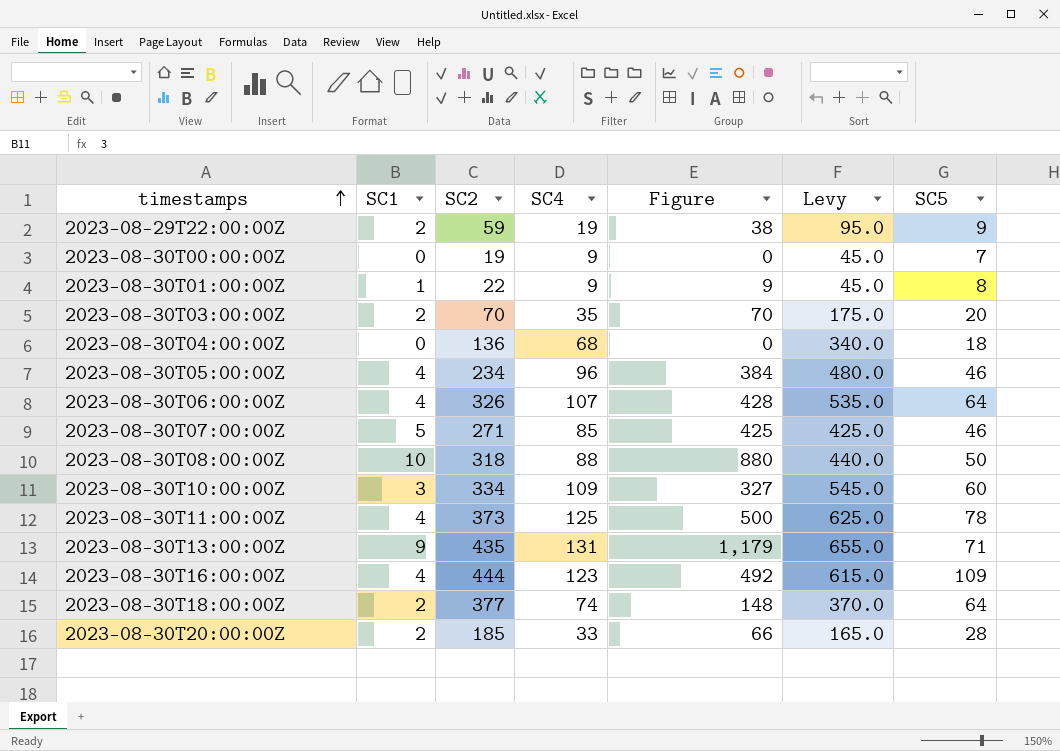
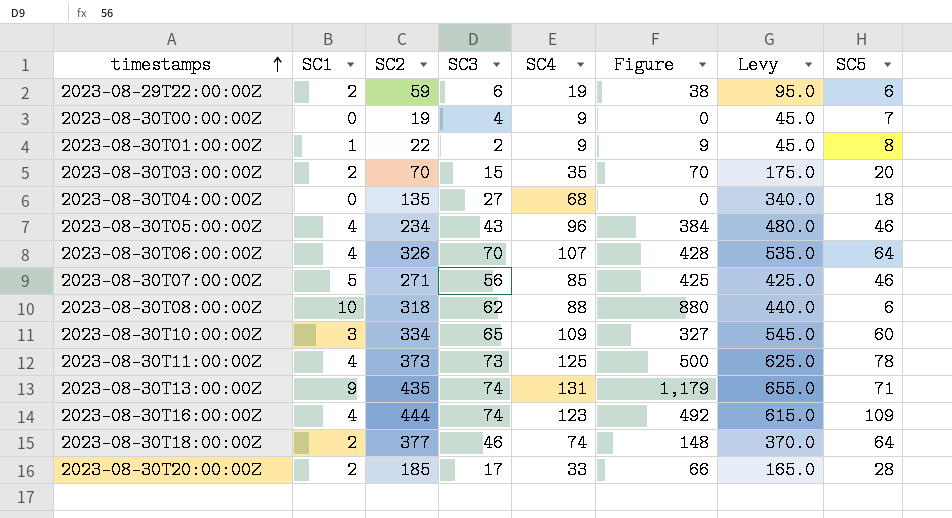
column SC3 | position: none -> 4
2023-08-29T22:00:00Z | SC5: 9 -> 6
2023-08-30T04:00:00Z | SC2: 136 -> 135
2023-08-30T08:00:00Z | SC5: 50 -> 6

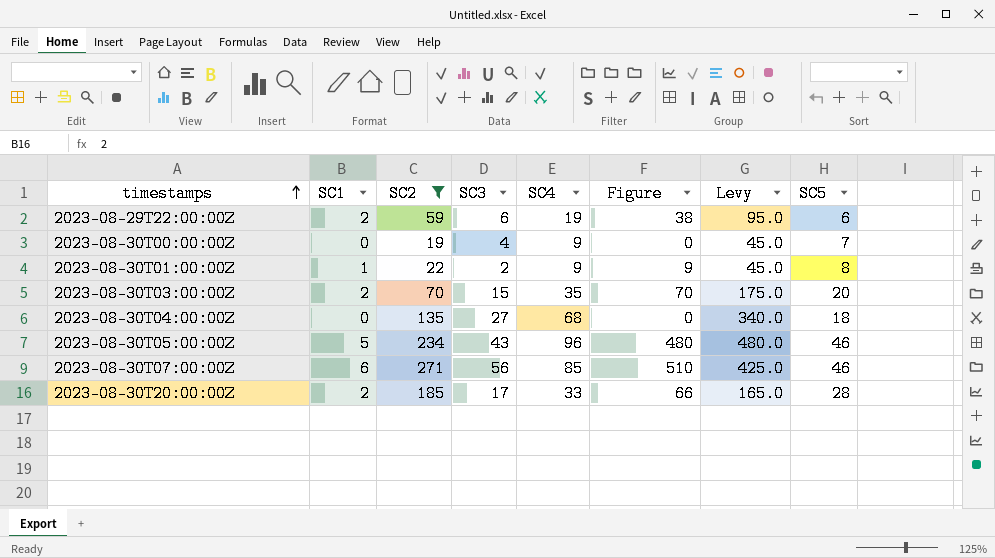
filter: none -> SC2 <= 271
2023-08-30T05:00:00Z | SC1: 4 -> 5
2023-08-30T05:00:00Z | Figure: 384 -> 480
2023-08-30T07:00:00Z | SC1: 5 -> 6
2023-08-30T07:00:00Z | Figure: 425 -> 510

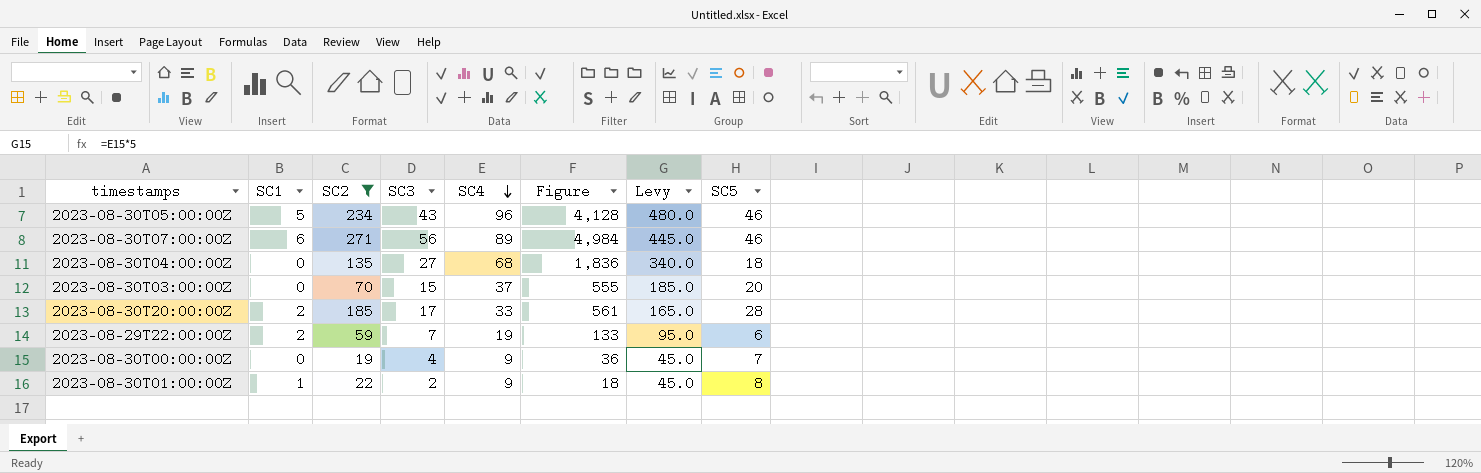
row order: timestamps ascending -> SC4 descending
column Figure | formula: [SC1] * [SC4] -> [SC3] * [SC4]
2023-08-30T07:00:00Z | SC4: 85 -> 89
2023-08-30T07:00:00Z | Levy: 425.0 -> 445.0
2023-08-30T03:00:00Z | SC1: 2 -> 0
2023-08-30T03:00:00Z | SC4: 35 -> 37
2023-08-30T03:00:00Z | Levy: 175.0 -> 185.0
2023-08-29T22:00:00Z | SC3: 6 -> 7

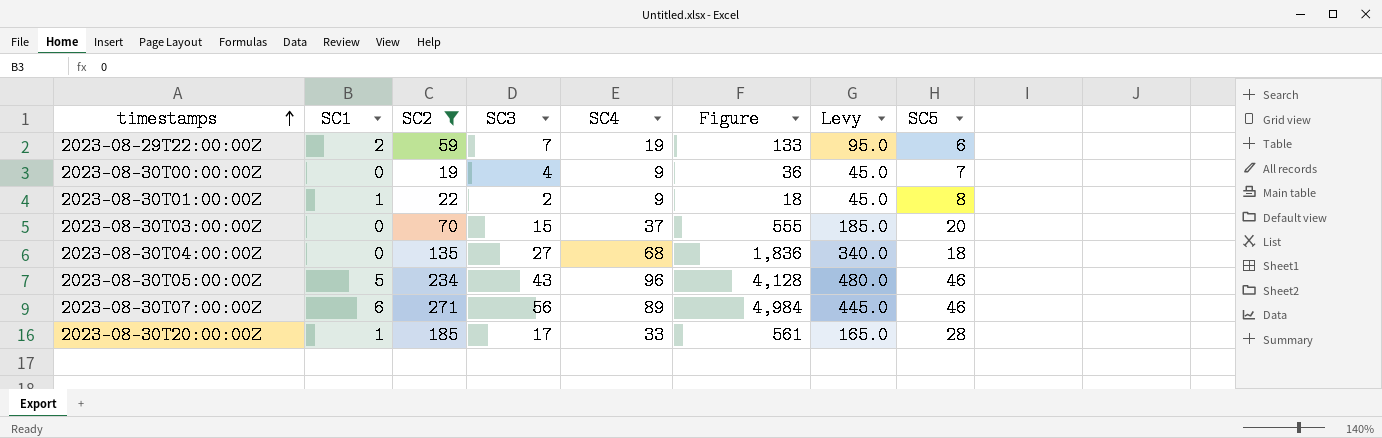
row order: SC4 descending -> timestamps ascending
2023-08-30T20:00:00Z | SC1: 2 -> 1

